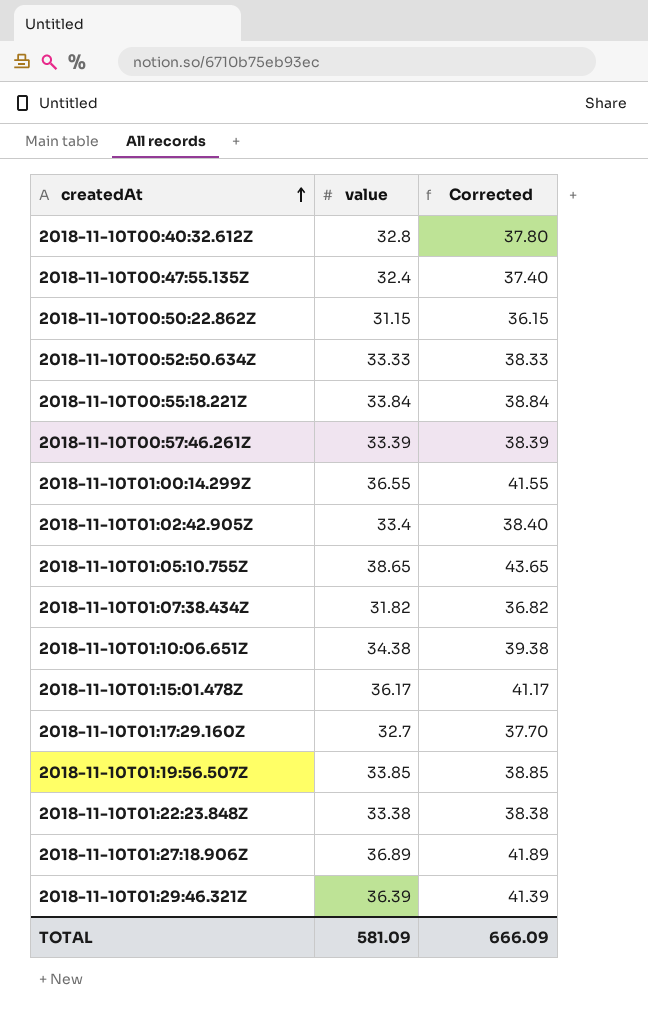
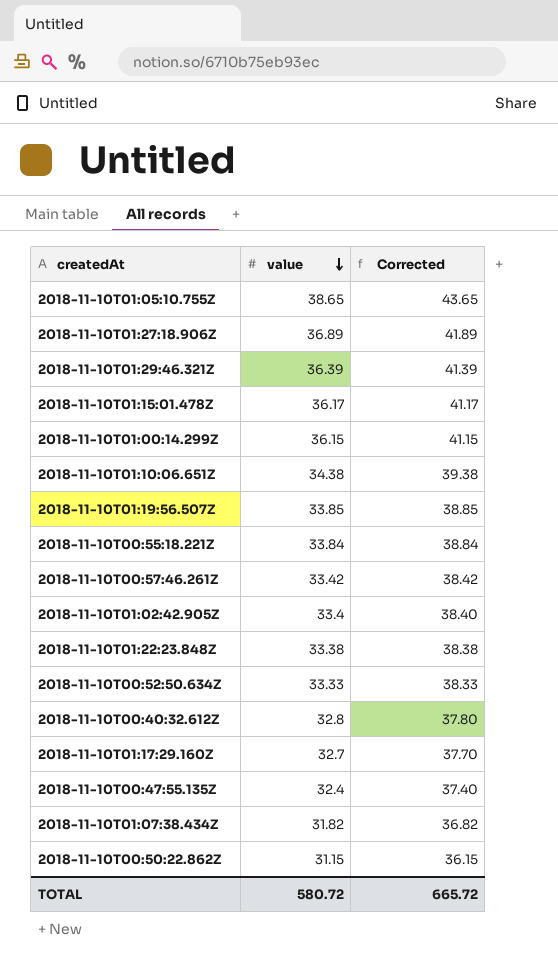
row order: createdAt ascending -> value descending
2018-11-10T01:00:14.299Z | value: 36.55 -> 36.15
2018-11-10T01:00:14.299Z | Corrected: 41.55 -> 41.15
2018-11-10T00:57:46.261Z | value: 33.39 -> 33.42
2018-11-10T00:57:46.261Z | Corrected: 38.39 -> 38.42
TOTAL | value: 581.09 -> 580.72
TOTAL | Corrected: 666.09 -> 665.72

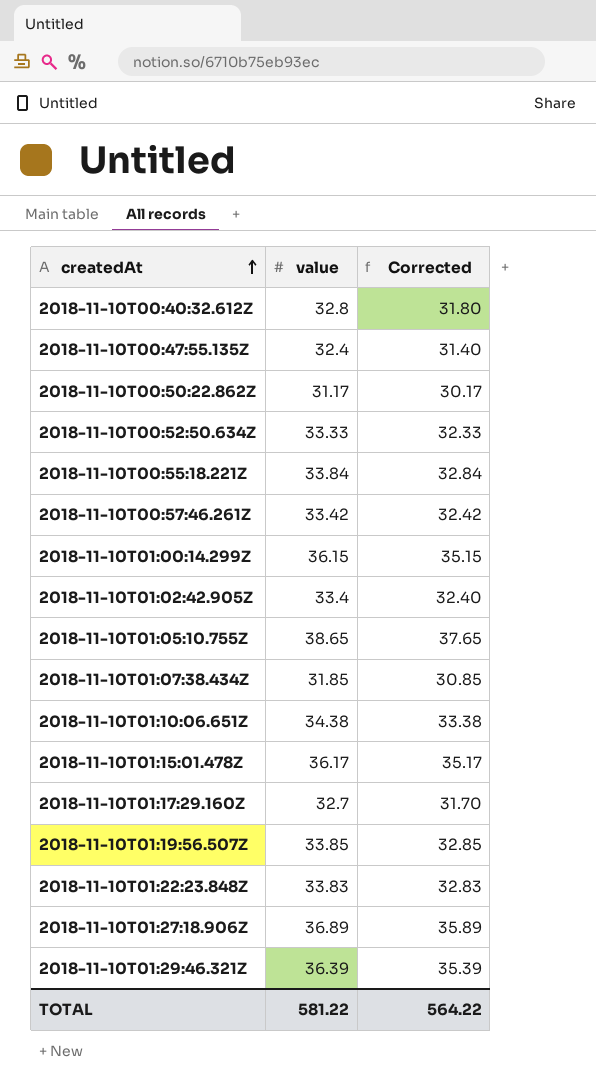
row order: value descending -> createdAt ascending
column Corrected | formula: [value] + 5 -> [value] - 1
2018-11-10T00:50:22.862Z | value: 31.15 -> 31.17
2018-11-10T01:07:38.434Z | value: 31.82 -> 31.85
2018-11-10T01:22:23.848Z | value: 33.38 -> 33.83
TOTAL | value: 580.72 -> 581.22
TOTAL | Corrected: 665.72 -> 564.22

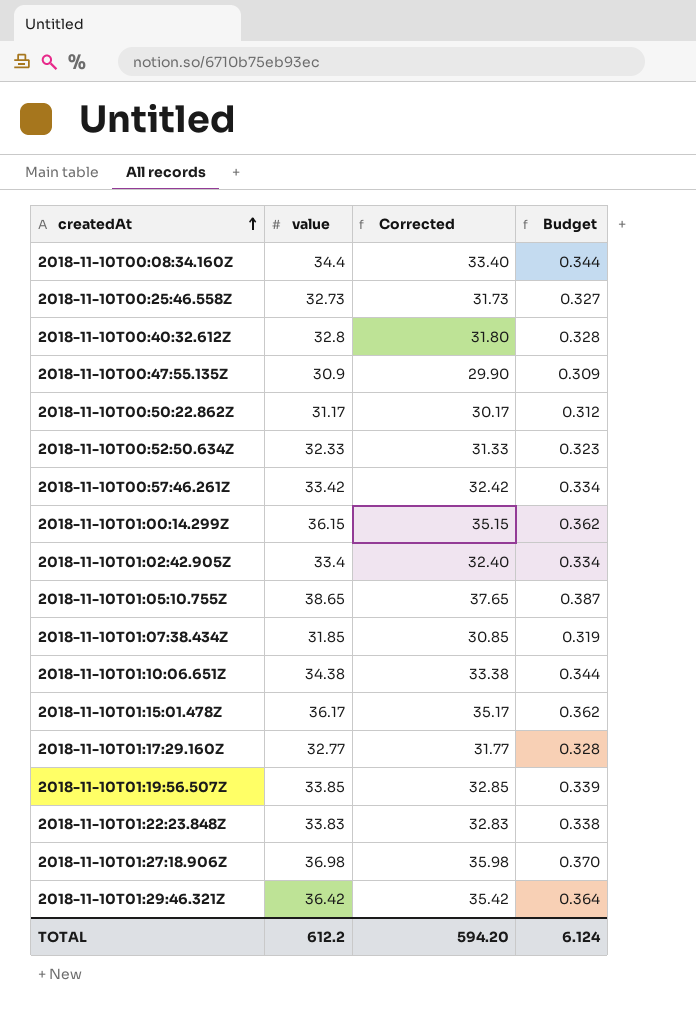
column Budget | formula: none -> [value] * 0.01
row 2018-11-10T00:55:18.221Z: 33.84 | 32.84 -> none
row 2018-11-10T00:08:34.160Z: none -> 34.4 | 33.40 | 0.344
row 2018-11-10T00:25:46.558Z: none -> 32.73 | 31.73 | 0.327
2018-11-10T00:47:55.135Z | value: 32.4 -> 30.9
2018-11-10T00:47:55.135Z | Corrected: 31.40 -> 29.90
2018-11-10T00:52:50.634Z | value: 33.33 -> 32.33
2018-11-10T00:52:50.634Z | Corrected: 32.33 -> 31.33
2018-11-10T01:17:29.160Z | value: 32.7 -> 32.77
2018-11-10T01:17:29.160Z | Corrected: 31.70 -> 31.77
2018-11-10T01:27:18.906Z | value: 36.89 -> 36.98
2018-11-10T01:27:18.906Z | Corrected: 35.89 -> 35.98
2018-11-10T01:29:46.321Z | value: 36.39 -> 36.42
2018-11-10T01:29:46.321Z | Corrected: 35.39 -> 35.42
TOTAL | value: 581.22 -> 612.2
TOTAL | Corrected: 564.22 -> 594.20

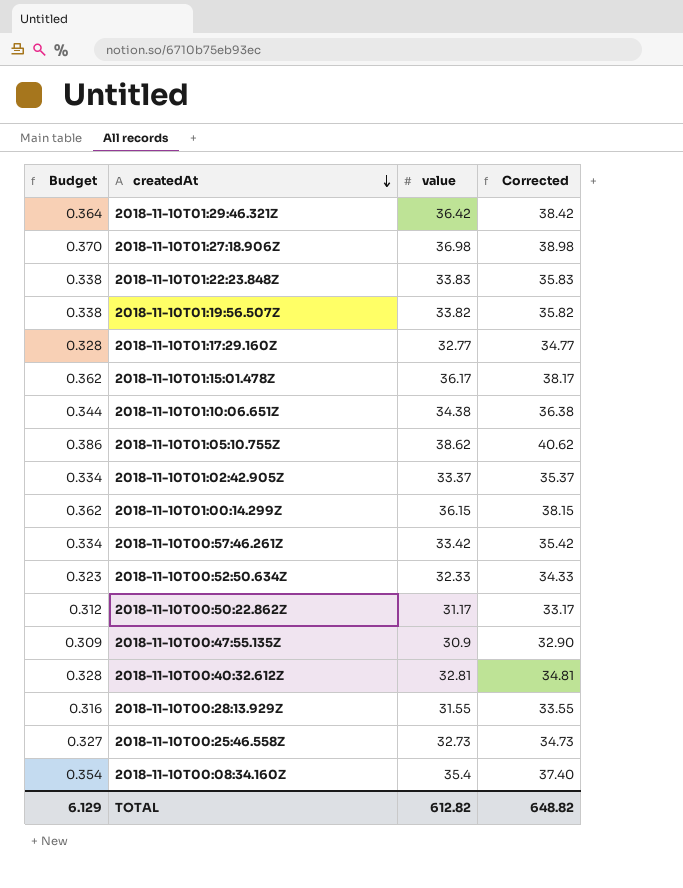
row order: createdAt ascending -> createdAt descending
column Budget | position: 4 -> 1
column Corrected | formula: [value] - 1 -> [value] + 2
row 2018-11-10T01:07:38.434Z: 31.85 | 30.85 | 0.319 -> none
2018-11-10T01:19:56.507Z | Budget: 0.339 -> 0.338
2018-11-10T01:19:56.507Z | value: 33.85 -> 33.82
2018-11-10T01:05:10.755Z | Budget: 0.387 -> 0.386
2018-11-10T01:05:10.755Z | value: 38.65 -> 38.62
2018-11-10T01:02:42.905Z | value: 33.4 -> 33.37
2018-11-10T00:40:32.612Z | value: 32.8 -> 32.81
row 2018-11-10T00:28:13.929Z: none -> 0.316 | 31.55 | 33.55
2018-11-10T00:08:34.160Z | Budget: 0.344 -> 0.354
2018-11-10T00:08:34.160Z | value: 34.4 -> 35.4
TOTAL | Budget: 6.124 -> 6.129
TOTAL | value: 612.2 -> 612.82
TOTAL | Corrected: 594.20 -> 648.82

